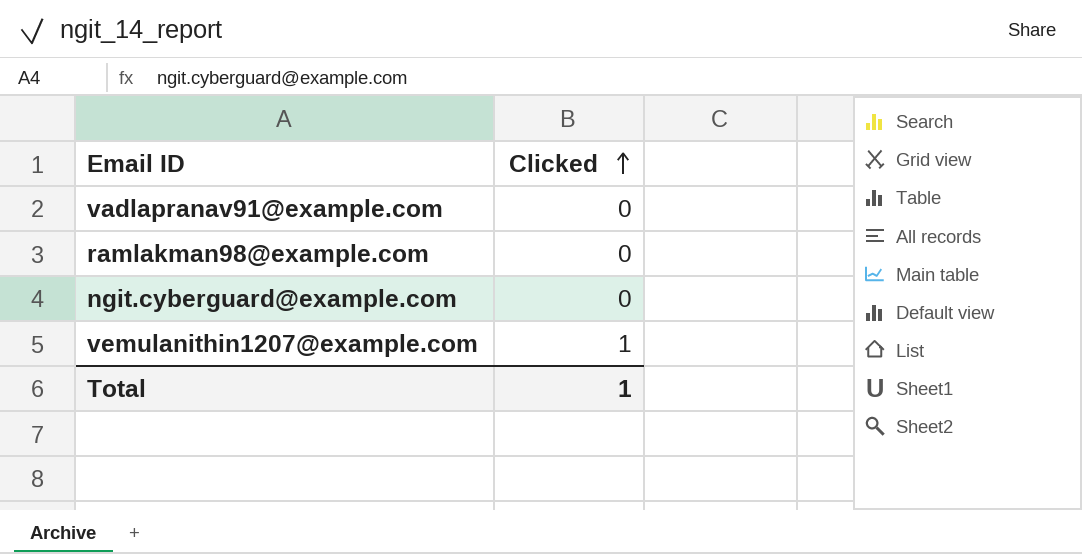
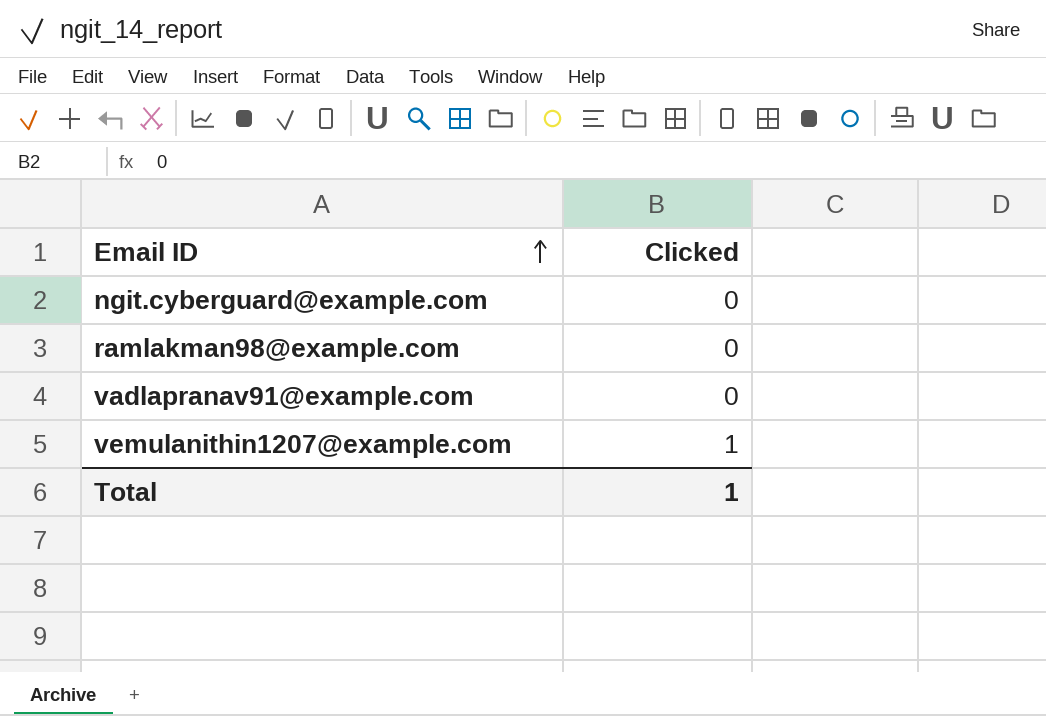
row order: Clicked ascending -> Email ID ascending

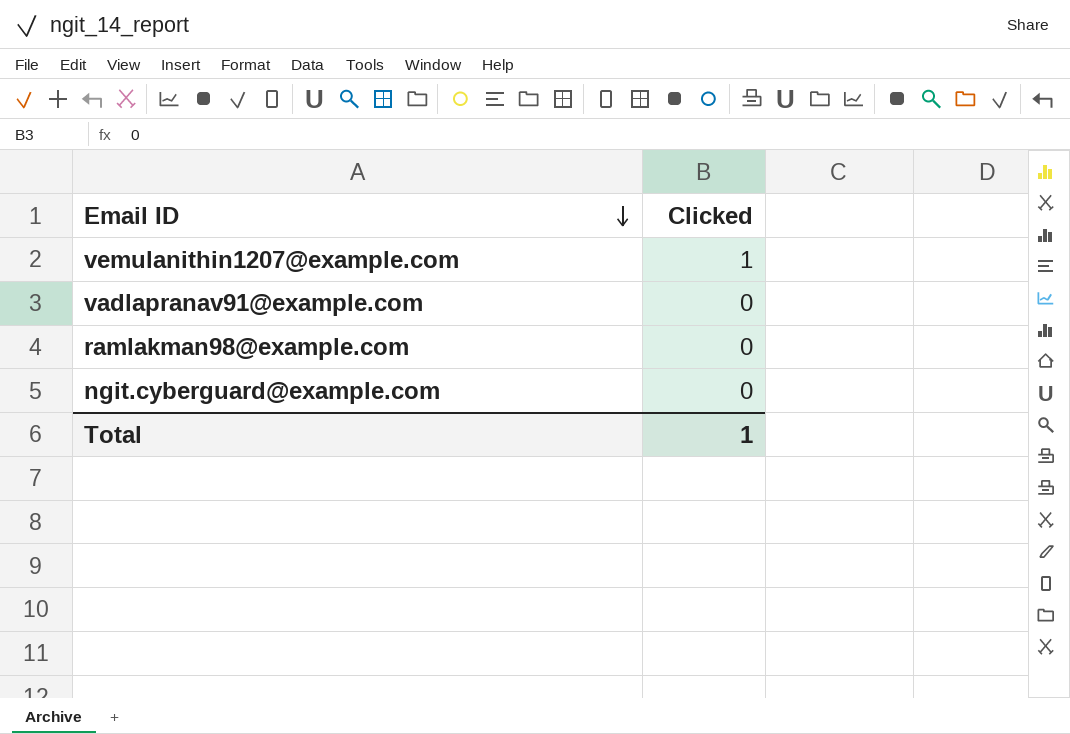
row order: Email ID ascending -> Email ID descending

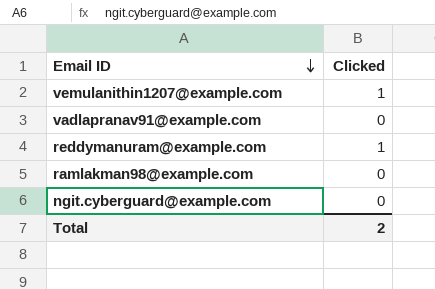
row reddymanuram@example.com: none -> 1
Total | Clicked: 1 -> 2

